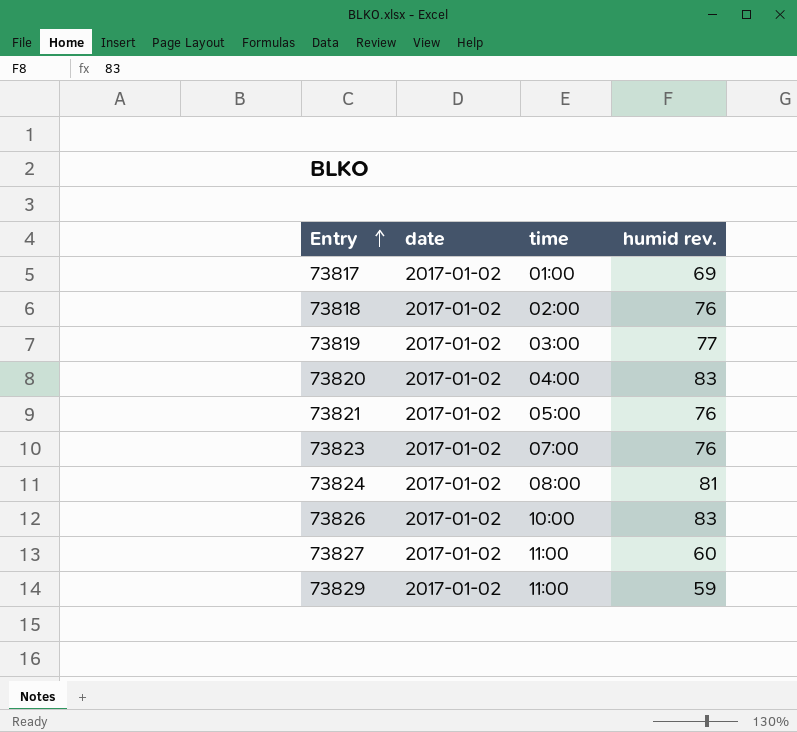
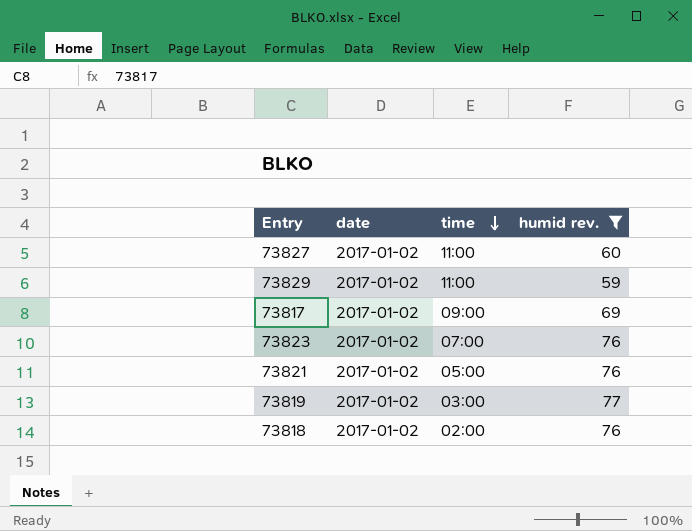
filter: none -> humid rev. <= 77
row order: Entry ascending -> time descending
73817 | time: 01:00 -> 09:00

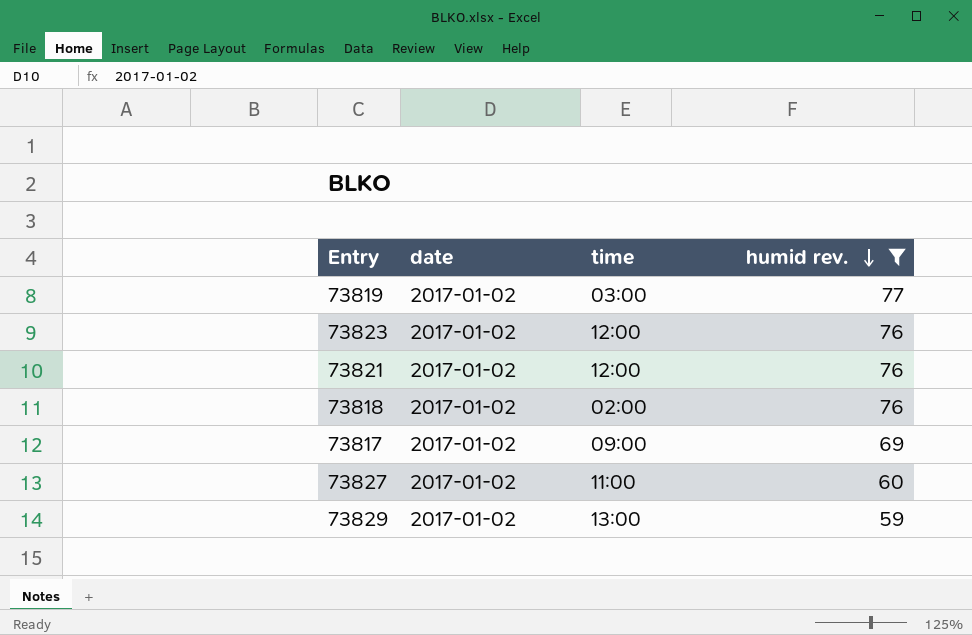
row order: time descending -> humid rev. descending
73823 | time: 07:00 -> 12:00
73821 | time: 05:00 -> 12:00
73829 | time: 11:00 -> 13:00

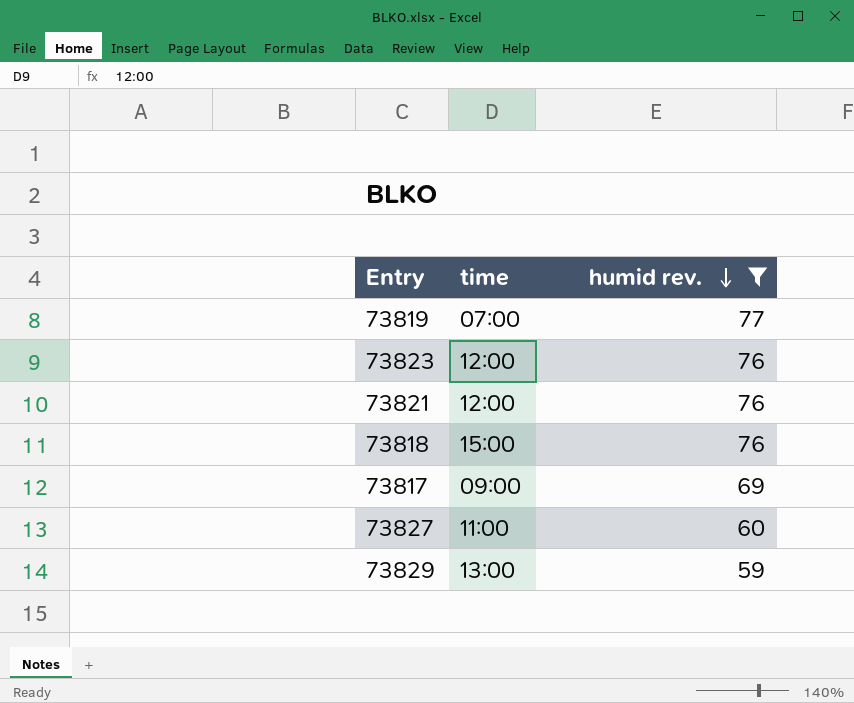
column date | position: 2 -> none
73819 | time: 03:00 -> 07:00
73818 | time: 02:00 -> 15:00

